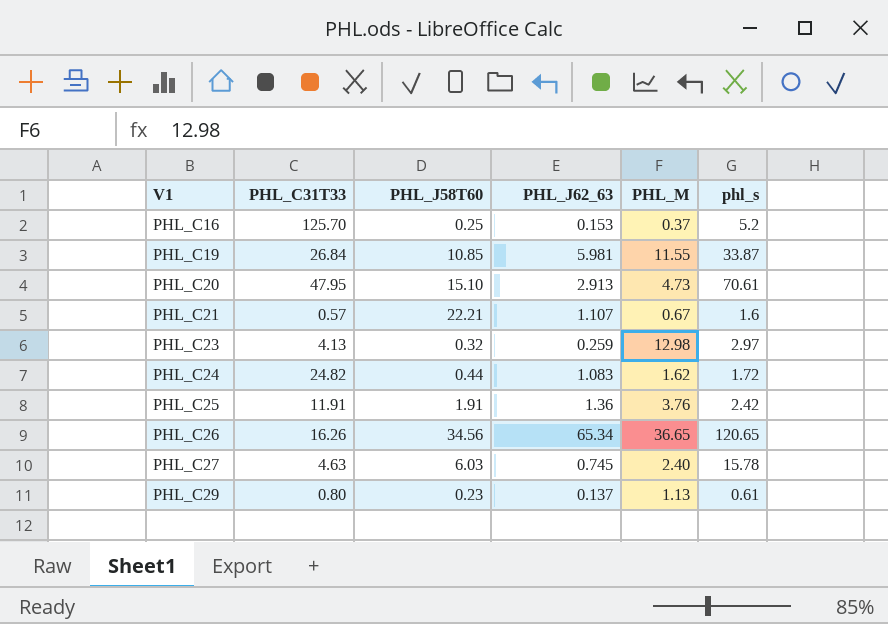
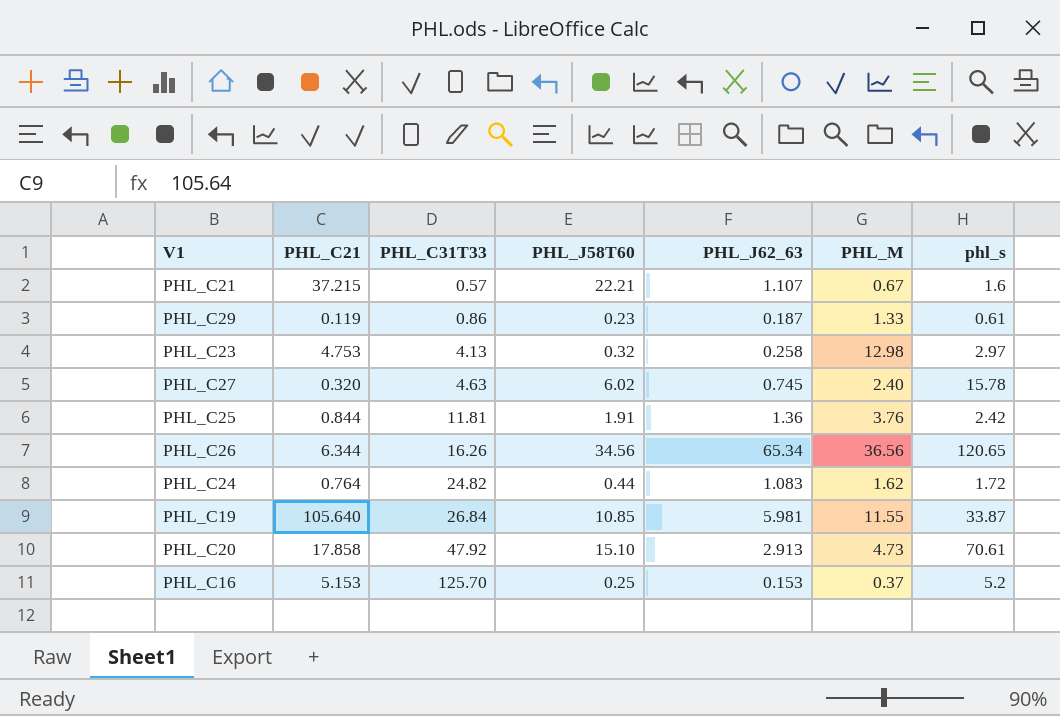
row order: V1 ascending -> PHL_C31T33 ascending
column PHL_C21 | position: none -> 2
PHL_C29 | PHL_C31T33: 0.80 -> 0.86
PHL_C29 | PHL_J62_63: 0.137 -> 0.187
PHL_C29 | PHL_M: 1.13 -> 1.33
PHL_C23 | PHL_J62_63: 0.259 -> 0.258
PHL_C27 | PHL_J58T60: 6.03 -> 6.02
PHL_C25 | PHL_C31T33: 11.91 -> 11.81
PHL_C26 | PHL_M: 36.65 -> 36.56
PHL_C20 | PHL_C31T33: 47.95 -> 47.92

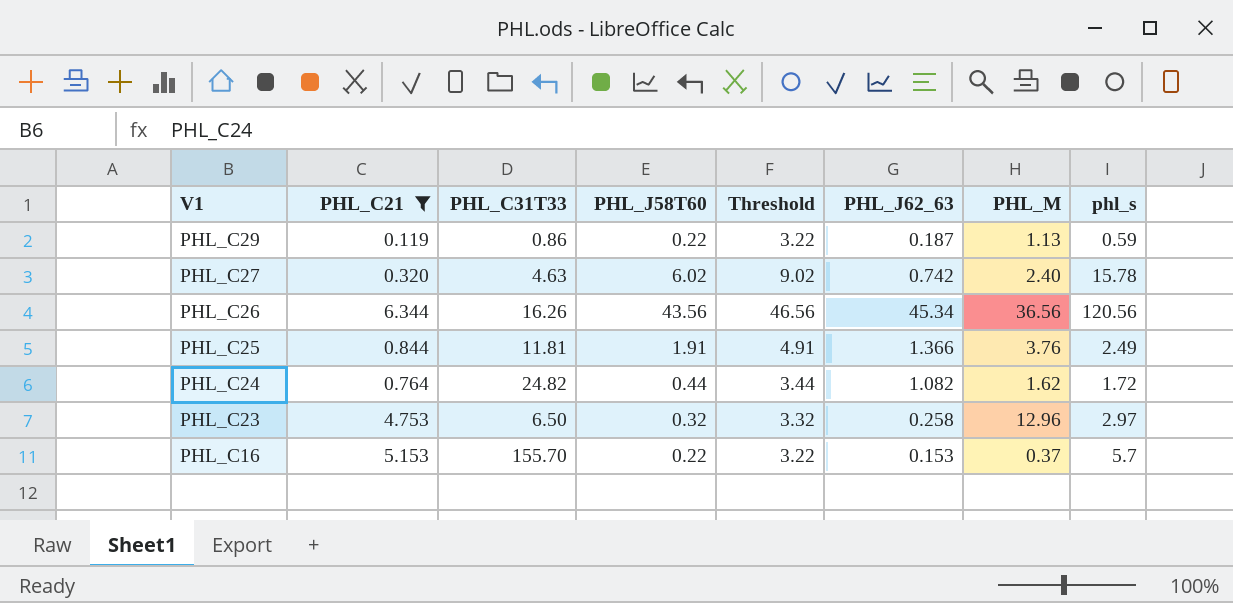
filter: none -> PHL_C21 <= 6.344
row order: PHL_C31T33 ascending -> V1 descending
column Threshold | formula: none -> [PHL_J58T60] + 3
PHL_C29 | PHL_J58T60: 0.23 -> 0.22
PHL_C29 | PHL_M: 1.33 -> 1.13
PHL_C29 | phl_s: 0.61 -> 0.59
PHL_C27 | PHL_J62_63: 0.745 -> 0.742
PHL_C26 | PHL_J58T60: 34.56 -> 43.56
PHL_C26 | PHL_J62_63: 65.34 -> 45.34
PHL_C26 | phl_s: 120.65 -> 120.56
PHL_C25 | PHL_J62_63: 1.36 -> 1.366
PHL_C25 | phl_s: 2.42 -> 2.49
PHL_C24 | PHL_J62_63: 1.083 -> 1.082
PHL_C23 | PHL_C31T33: 4.13 -> 6.50
PHL_C23 | PHL_M: 12.98 -> 12.96
PHL_C16 | PHL_C31T33: 125.70 -> 155.70
PHL_C16 | PHL_J58T60: 0.25 -> 0.22
PHL_C16 | phl_s: 5.2 -> 5.7

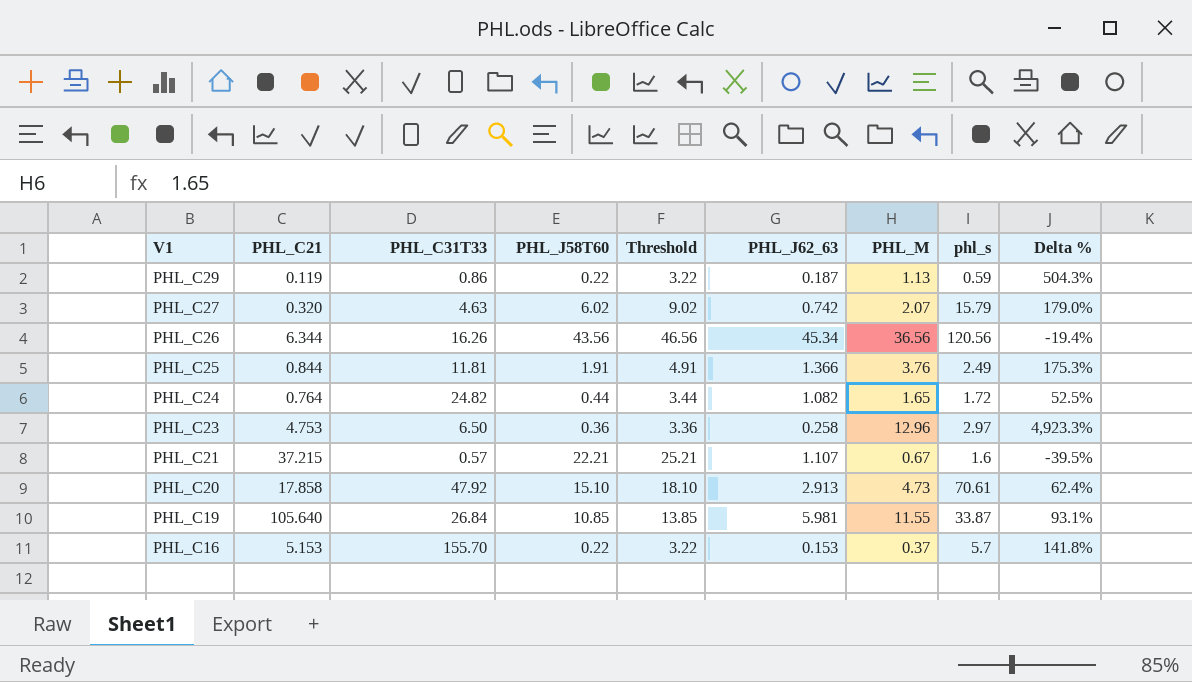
filter: PHL_C21 <= 6.344 -> none
column Delta % | formula: none -> ([PHL_M] - [PHL_J62_63]) / [PHL_J62_63]
PHL_C27 | PHL_M: 2.40 -> 2.07
PHL_C27 | phl_s: 15.78 -> 15.79
PHL_C24 | PHL_M: 1.62 -> 1.65
PHL_C23 | PHL_J58T60: 0.32 -> 0.36
PHL_C23 | Threshold: 3.32 -> 3.36

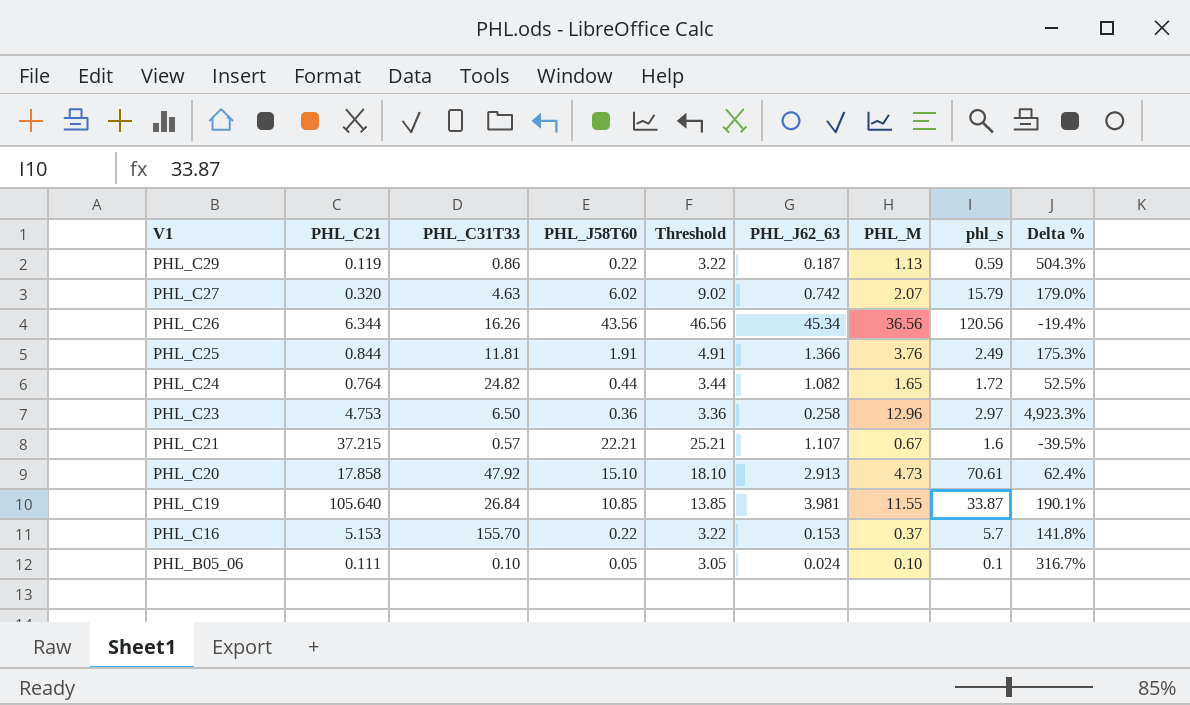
PHL_C19 | PHL_J62_63: 5.981 -> 3.981
PHL_C19 | Delta %: 93.1% -> 190.1%
row PHL_B05_06: none -> 0.111 | 0.10 | 0.05 | 3.05 | 0.024 | 0.10 | 0.1 | 316.7%

